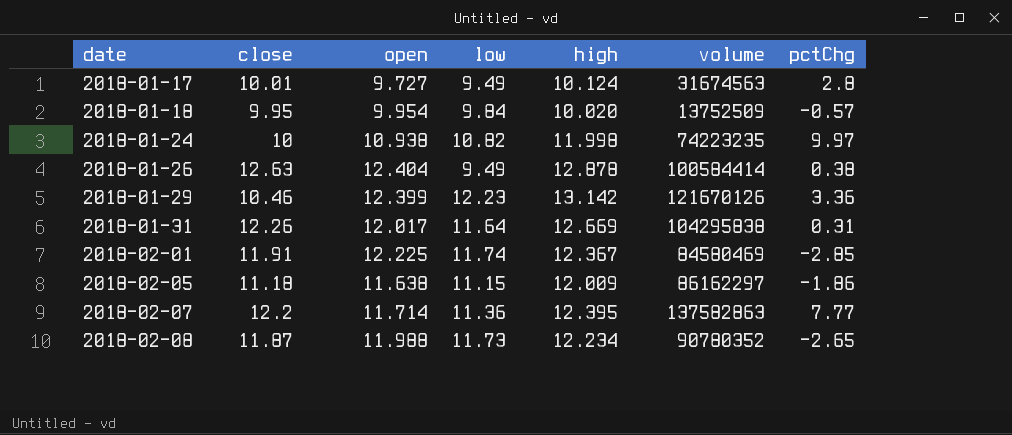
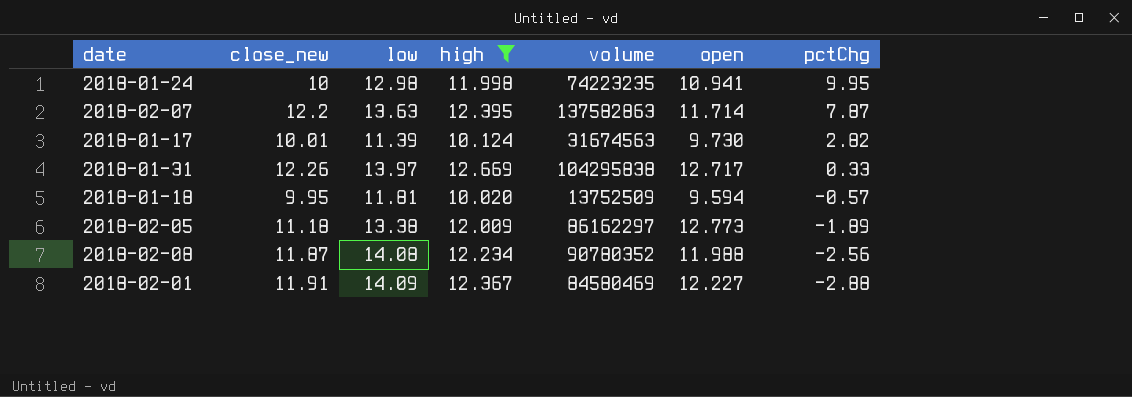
filter: none -> high <= 12.669
row order: date ascending -> pctChg descending
column name: close -> close_new
column open | position: 3 -> 6
2018-01-24 | low: 10.82 -> 12.98
2018-01-24 | open: 10.938 -> 10.941
2018-01-24 | pctChg: 9.97 -> 9.95
2018-02-07 | low: 11.36 -> 13.63
2018-02-07 | pctChg: 7.77 -> 7.87
2018-01-17 | low: 9.49 -> 11.39
2018-01-17 | open: 9.727 -> 9.730
2018-01-17 | pctChg: 2.8 -> 2.82
2018-01-31 | low: 11.64 -> 13.97
2018-01-31 | open: 12.017 -> 12.717
2018-01-31 | pctChg: 0.31 -> 0.33
2018-01-18 | low: 9.84 -> 11.81
2018-01-18 | open: 9.954 -> 9.594
2018-02-05 | low: 11.15 -> 13.38
2018-02-05 | open: 11.638 -> 12.773
2018-02-05 | pctChg: -1.86 -> -1.89
2018-02-08 | low: 11.73 -> 14.08
2018-02-08 | pctChg: -2.65 -> -2.56
2018-02-01 | low: 11.74 -> 14.09
2018-02-01 | open: 12.225 -> 12.227
2018-02-01 | pctChg: -2.85 -> -2.88

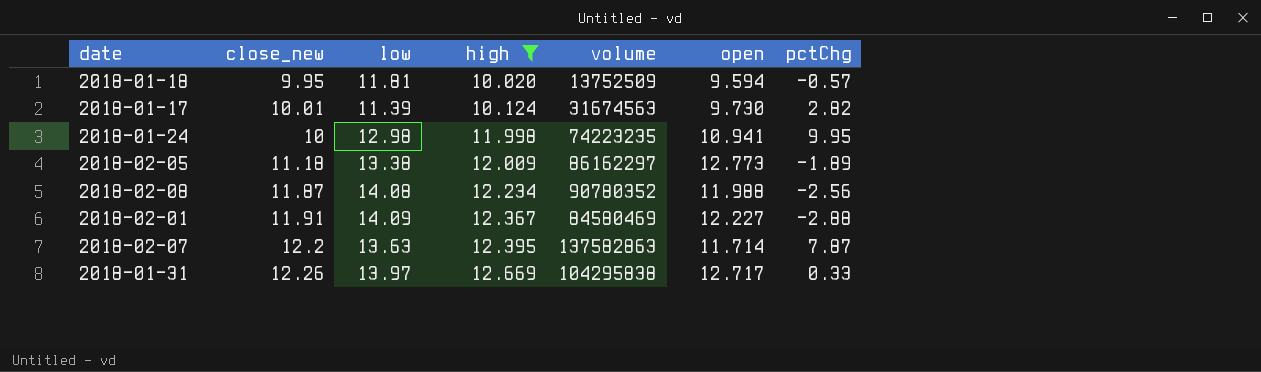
row order: pctChg descending -> high ascending

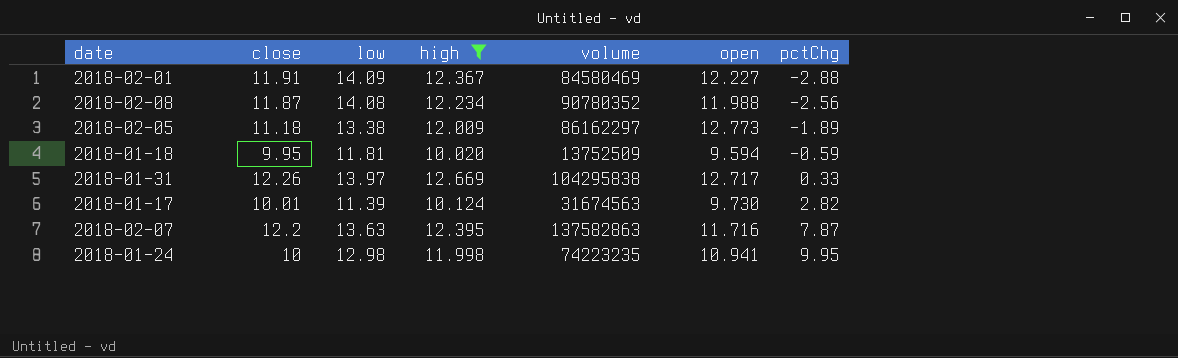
row order: high ascending -> pctChg ascending
column name: close_new -> close
2018-01-18 | pctChg: -0.57 -> -0.59
2018-02-07 | open: 11.714 -> 11.716

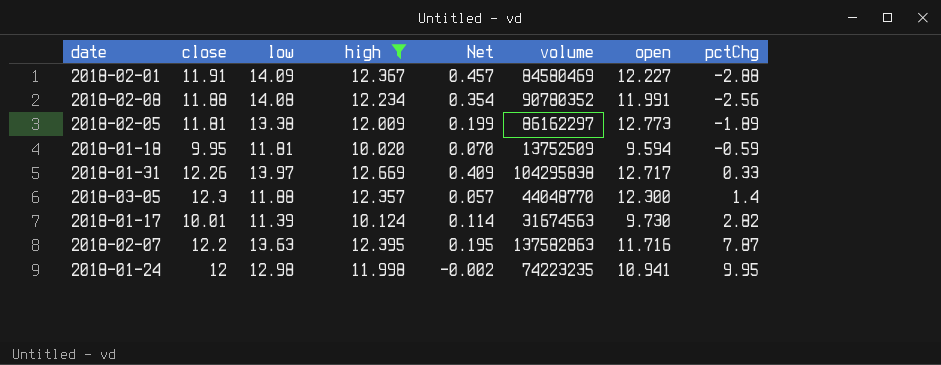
column Net | formula: none -> [high] - [close]
2018-02-08 | close: 11.87 -> 11.88
2018-02-08 | open: 11.988 -> 11.991
2018-02-05 | close: 11.18 -> 11.81
row 2018-03-05: none -> 12.3 | 11.88 | 12.357 | 0.057 | 44048770 | 12.300 | 1.4
2018-01-24 | close: 10 -> 12

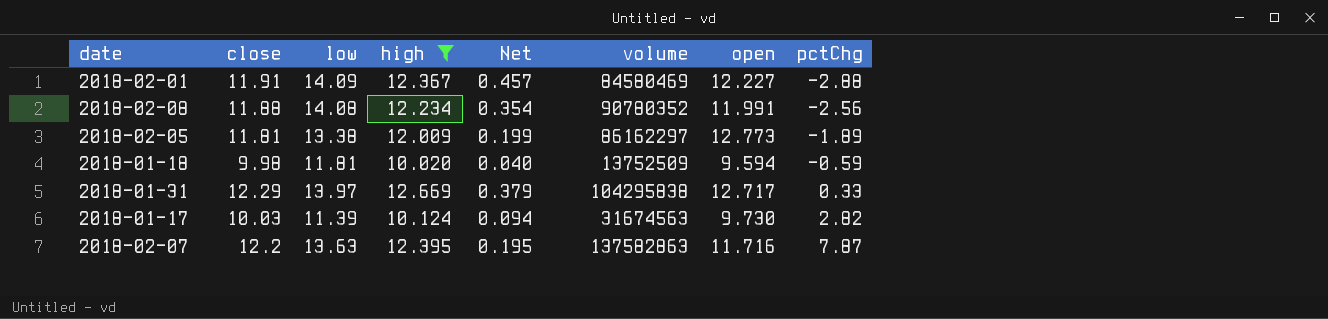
row 2018-03-05: 12.3 | 11.88 | 12.357 | 0.057 | 44048770 | 12.300 | 1.4 -> none
row 2018-01-24: 12 | 12.98 | 11.998 | -0.002 | 74223235 | 10.941 | 9.95 -> none
2018-01-18 | close: 9.95 -> 9.98
2018-01-18 | Net: 0.070 -> 0.040
2018-01-31 | close: 12.26 -> 12.29
2018-01-31 | Net: 0.409 -> 0.379
2018-01-17 | close: 10.01 -> 10.03
2018-01-17 | Net: 0.114 -> 0.094

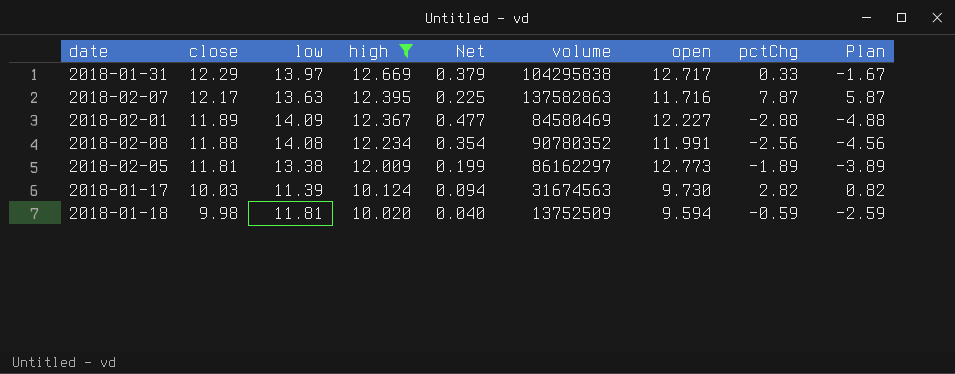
row order: pctChg ascending -> close descending
column Plan | formula: none -> [pctChg] - 2
2018-02-07 | close: 12.2 -> 12.17
2018-02-07 | Net: 0.195 -> 0.225
2018-02-01 | close: 11.91 -> 11.89
2018-02-01 | Net: 0.457 -> 0.477

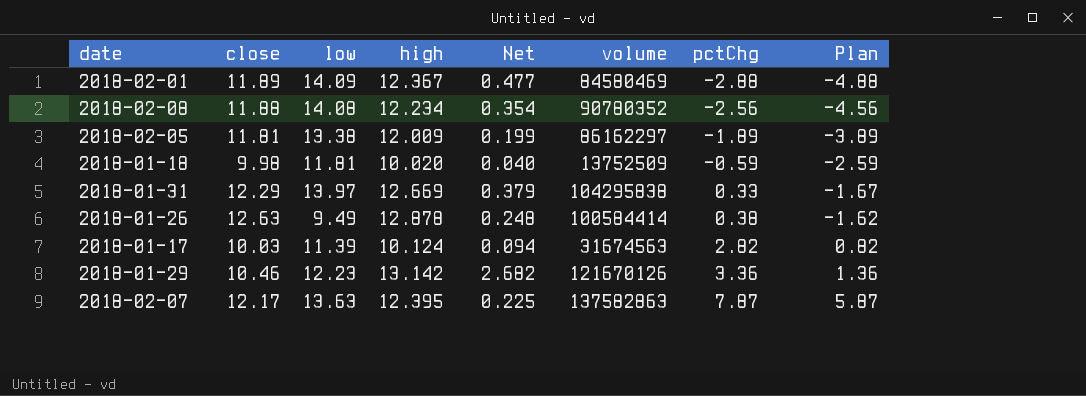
filter: high <= 12.669 -> none
row order: close descending -> pctChg ascending
column open | position: 7 -> none

